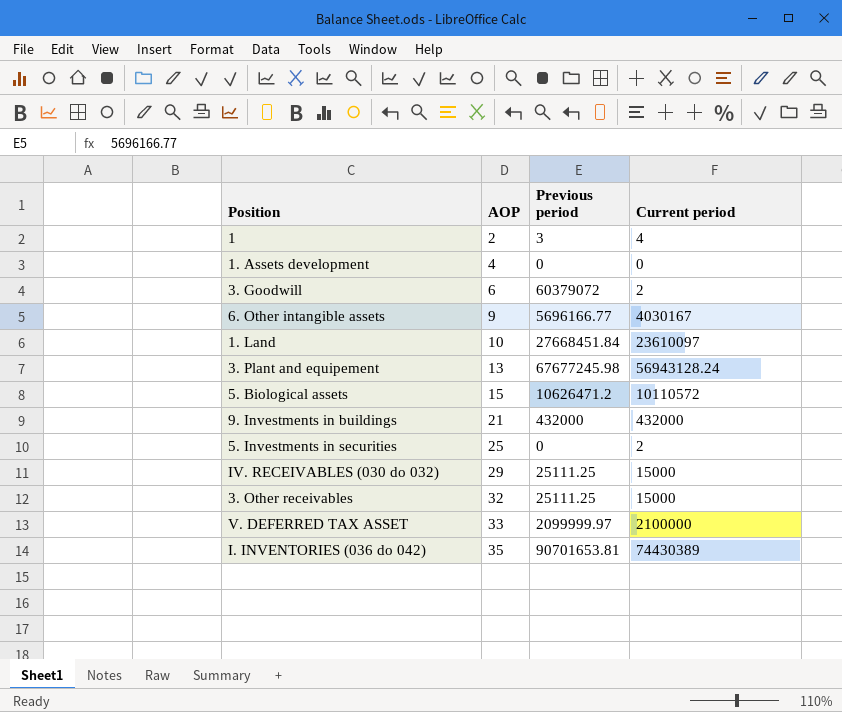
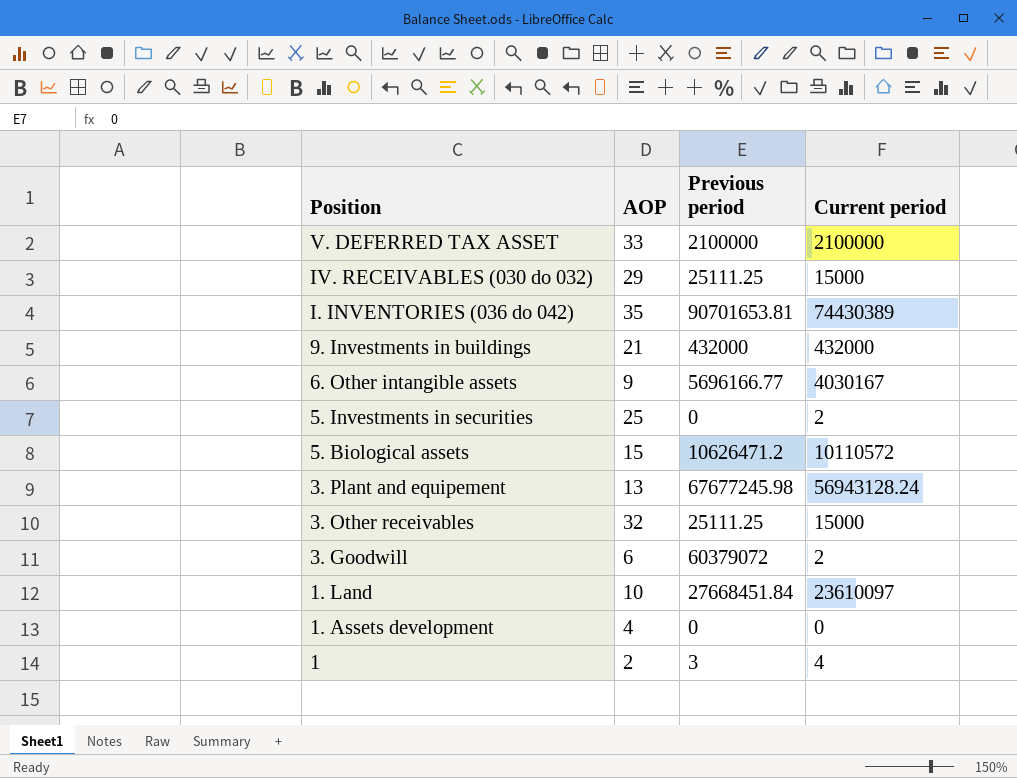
row order: AOP ascending -> Position descending
V. DEFERRED TAX ASSET | Previous period: 2099999.97 -> 2100000

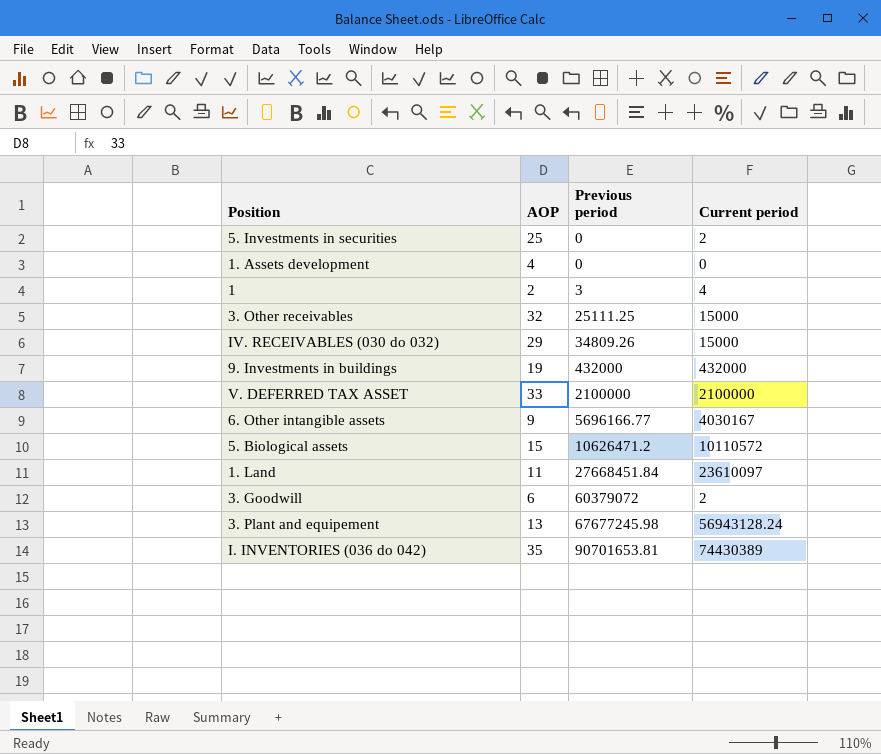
row order: Position descending -> Previous period ascending
IV. RECEIVABLES (030 do 032) | Previous period: 25111.25 -> 34809.26
9. Investments in buildings | AOP: 21 -> 19
1. Land | AOP: 10 -> 11

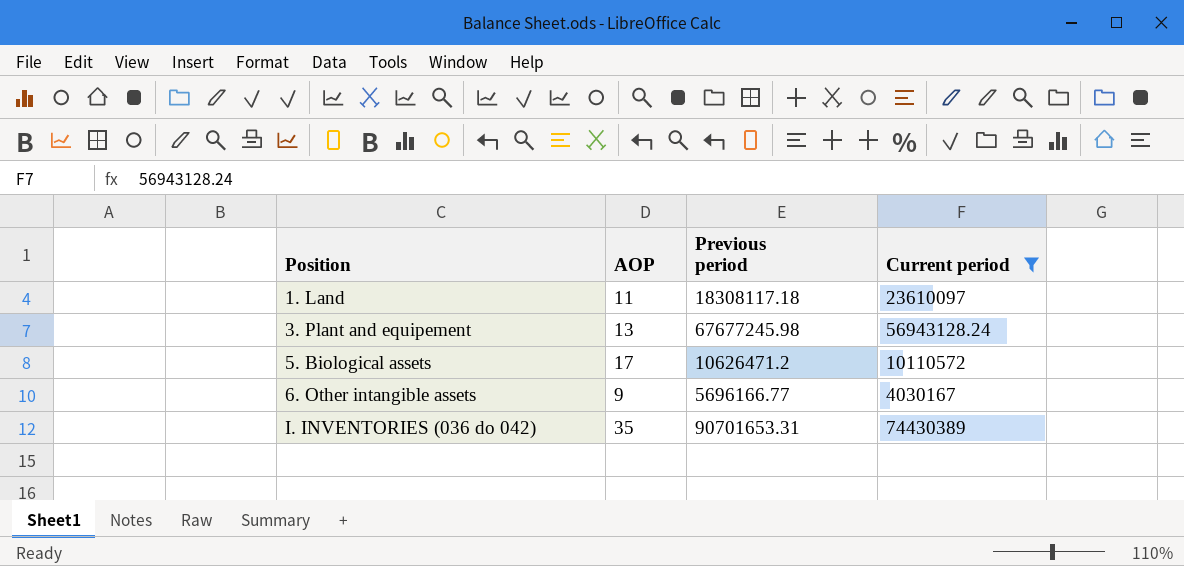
filter: none -> Current period >= 4030167
row order: Previous period ascending -> Position ascending
1. Land | Previous period: 27668451.84 -> 18308117.18
5. Biological assets | AOP: 15 -> 17
I. INVENTORIES (036 do 042) | Previous period: 90701653.81 -> 90701653.31

